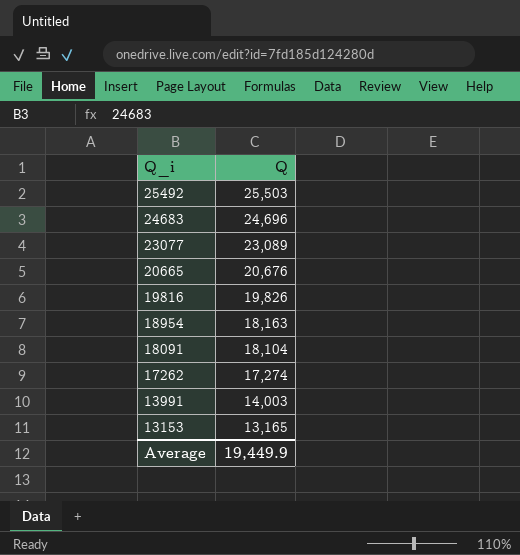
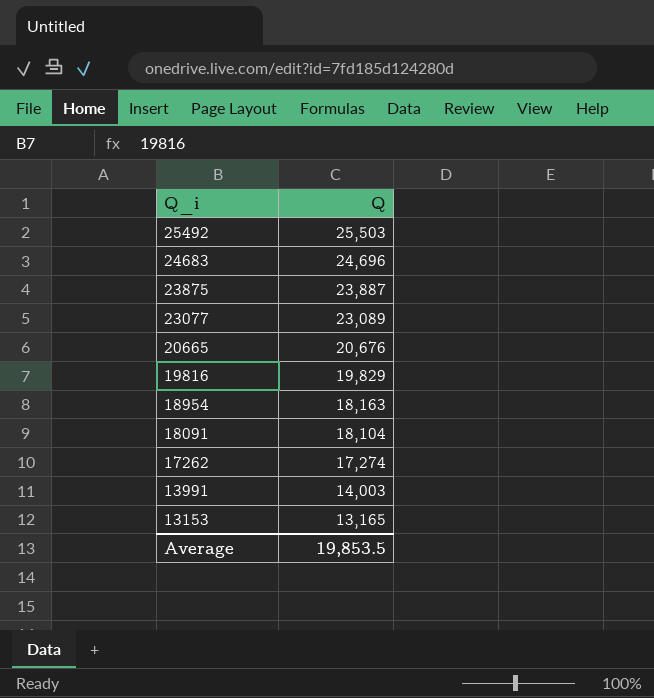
row 23875: none -> 23,887
19816 | Q: 19,826 -> 19,829
Average | Q: 19,449.9 -> 19,853.5

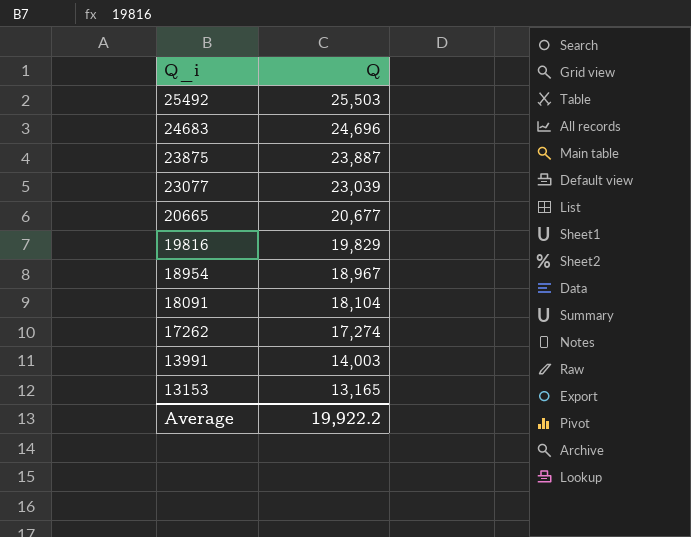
23077 | Q: 23,089 -> 23,039
20665 | Q: 20,676 -> 20,677
18954 | Q: 18,163 -> 18,967
Average | Q: 19,853.5 -> 19,922.2

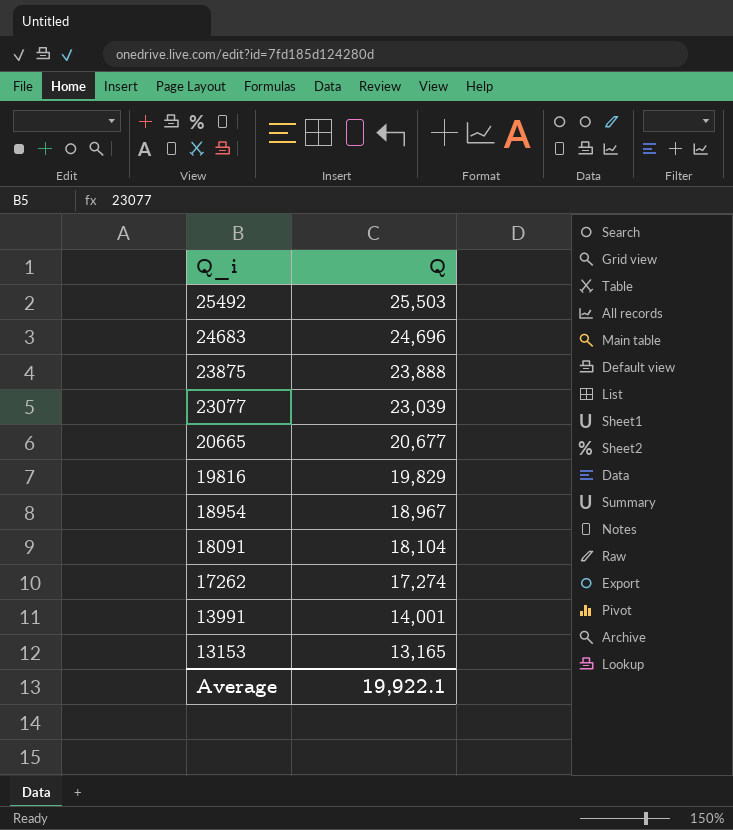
23875 | Q: 23,887 -> 23,888
13991 | Q: 14,003 -> 14,001
Average | Q: 19,922.2 -> 19,922.1

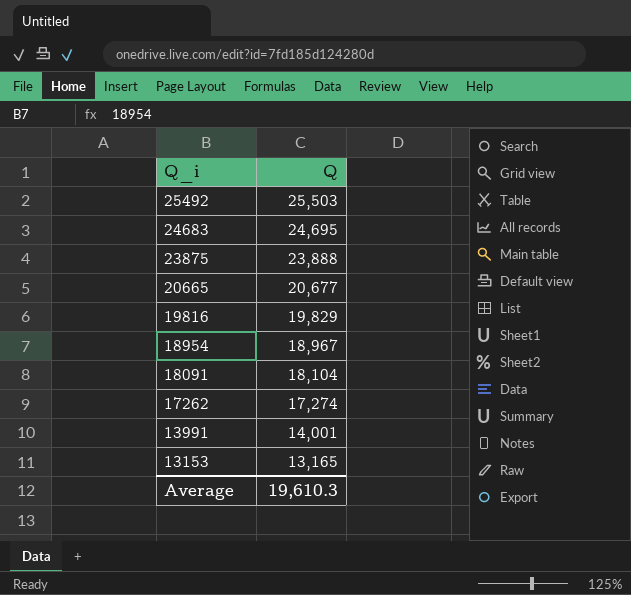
row 23077: 23,039 -> none
24683 | Q: 24,696 -> 24,695
Average | Q: 19,922.1 -> 19,610.3

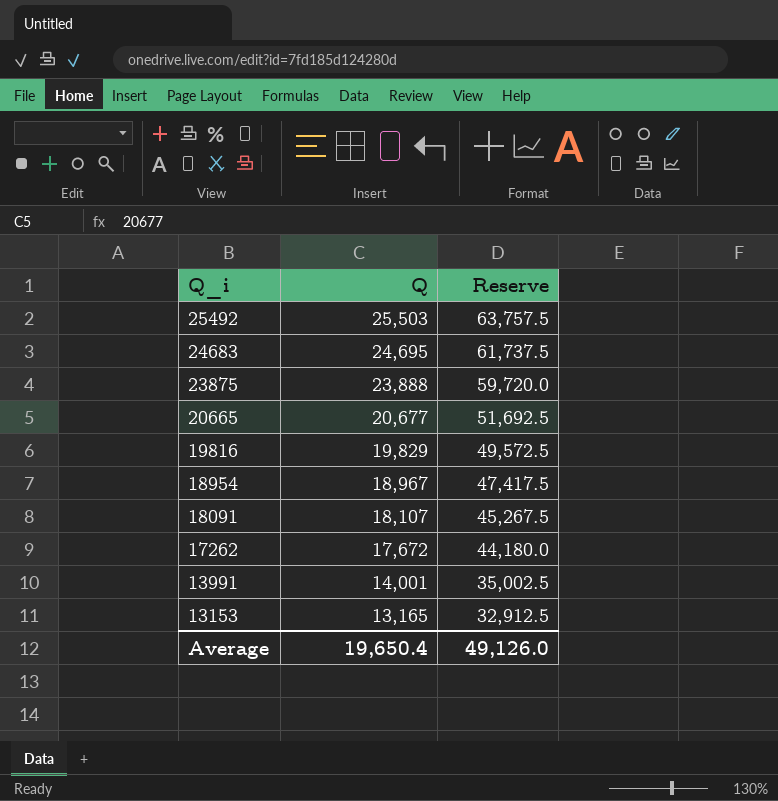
column Reserve | formula: none -> [Q] * 2.5
18091 | Q: 18,104 -> 18,107
17262 | Q: 17,274 -> 17,672
Average | Q: 19,610.3 -> 19,650.4

